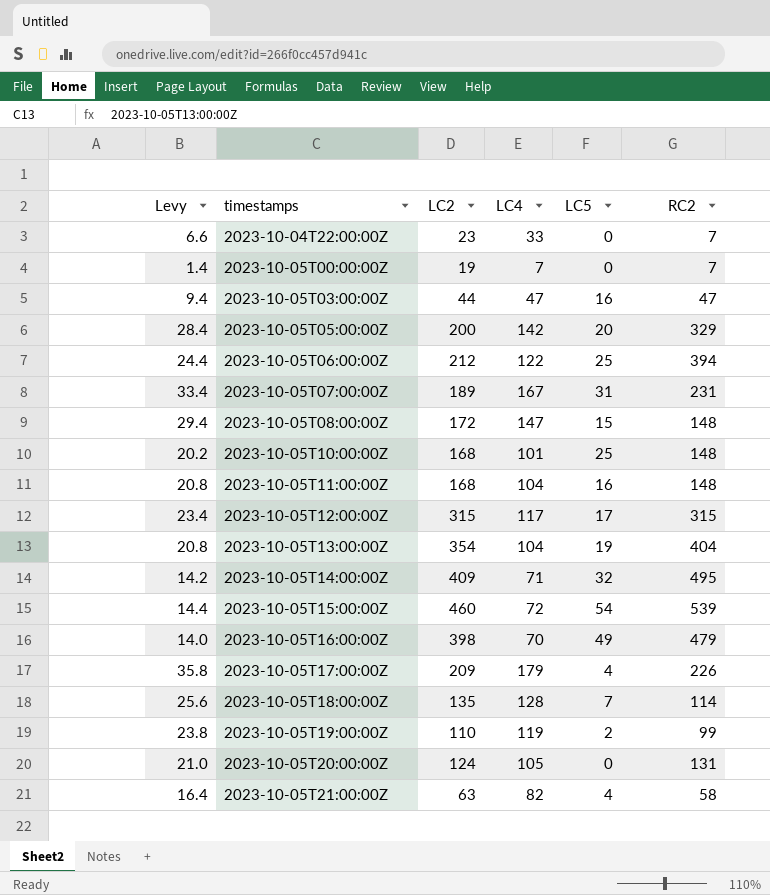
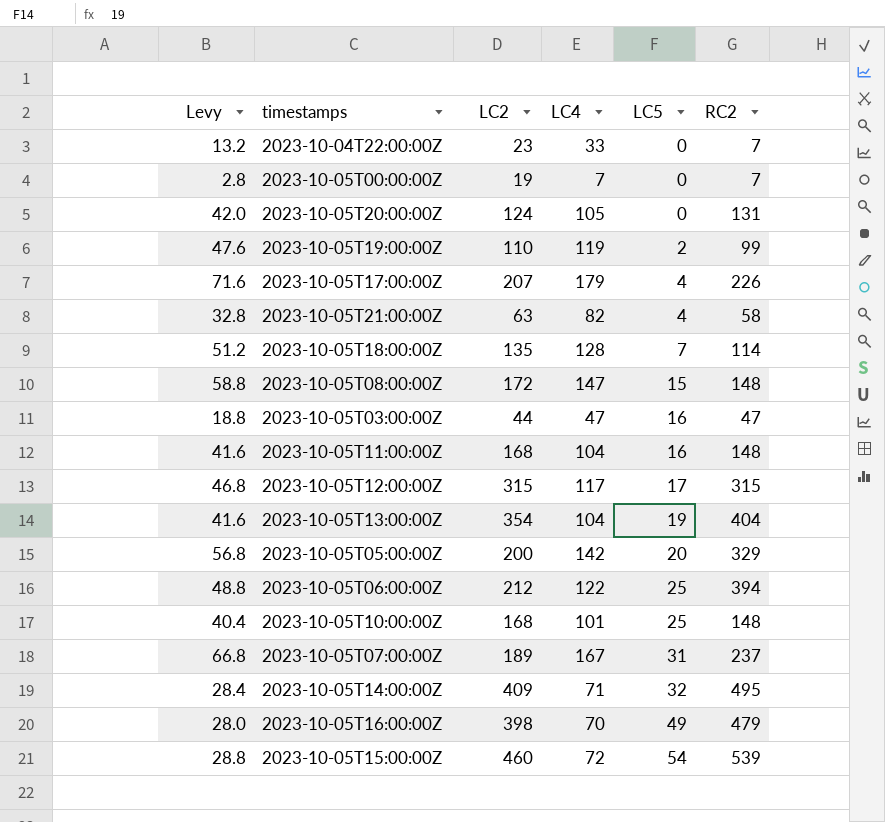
row order: timestamps ascending -> LC5 ascending
column Levy | formula: [LC4] * 0.2 -> [LC4] * 0.4
2023-10-05T17:00:00Z | LC2: 209 -> 207
2023-10-05T07:00:00Z | RC2: 231 -> 237

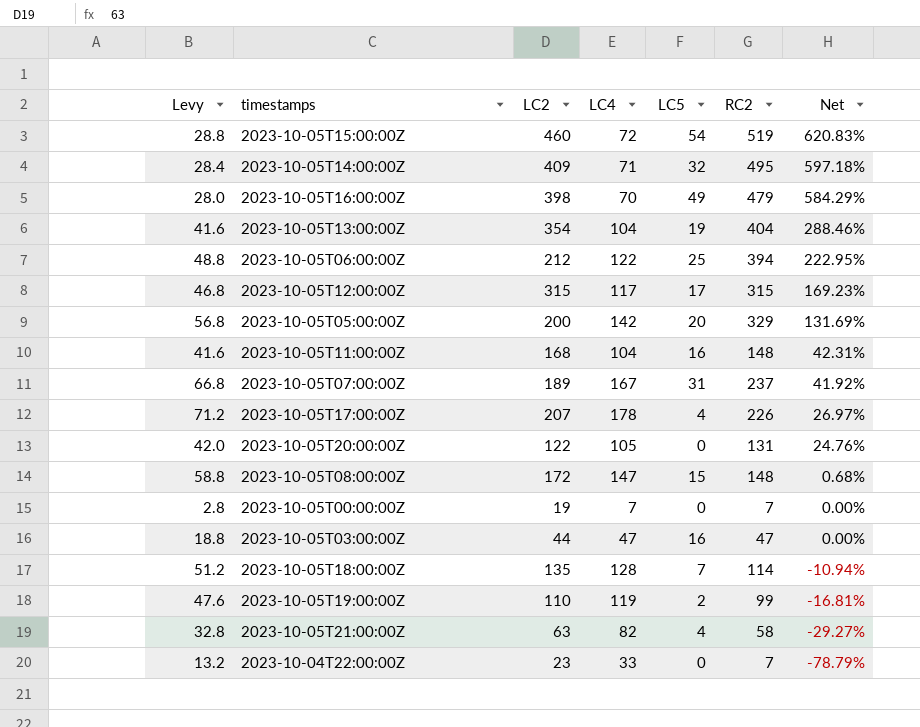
row order: LC5 ascending -> Net descending
column Net | formula: none -> ([RC2] - [LC4]) / [LC4]
row 2023-10-05T10:00:00Z: 40.4 | 168 | 101 | 25 | 148 -> none
2023-10-05T15:00:00Z | RC2: 539 -> 519
2023-10-05T17:00:00Z | Levy: 71.6 -> 71.2
2023-10-05T17:00:00Z | LC4: 179 -> 178
2023-10-05T20:00:00Z | LC2: 124 -> 122

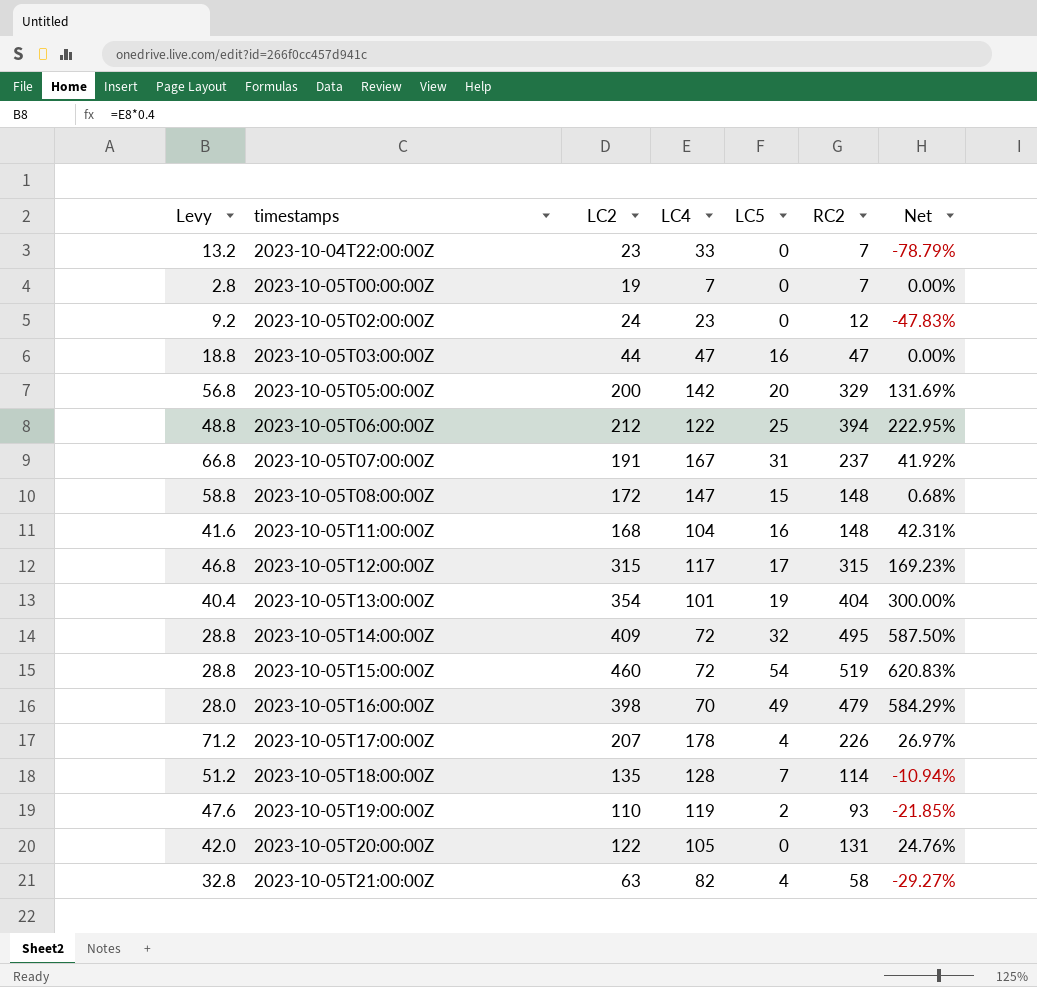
row order: Net descending -> timestamps ascending
row 2023-10-05T02:00:00Z: none -> 9.2 | 24 | 23 | 0 | 12 | -47.83%
2023-10-05T07:00:00Z | LC2: 189 -> 191
2023-10-05T13:00:00Z | Levy: 41.6 -> 40.4
2023-10-05T13:00:00Z | LC4: 104 -> 101
2023-10-05T13:00:00Z | Net: 288.46% -> 300.00%
2023-10-05T14:00:00Z | Levy: 28.4 -> 28.8
2023-10-05T14:00:00Z | LC4: 71 -> 72
2023-10-05T14:00:00Z | Net: 597.18% -> 587.50%
2023-10-05T19:00:00Z | RC2: 99 -> 93
2023-10-05T19:00:00Z | Net: -16.81% -> -21.85%

